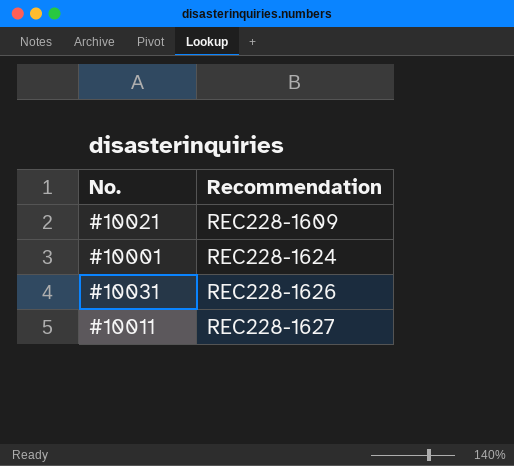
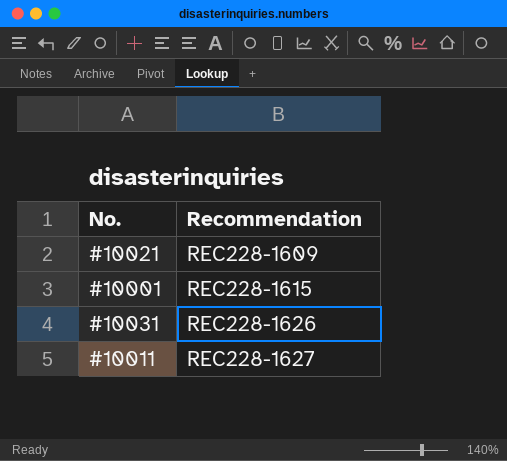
#10001 | Recommendation: REC228-1624 -> REC228-1615

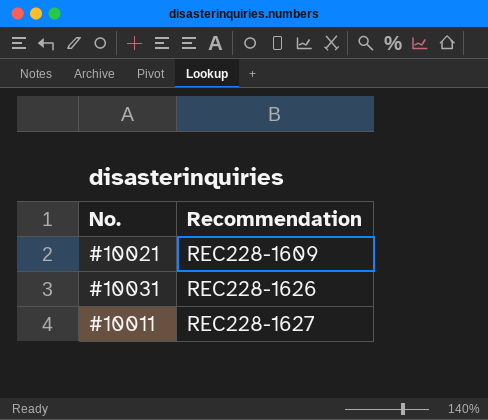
row #10001: REC228-1615 -> none

